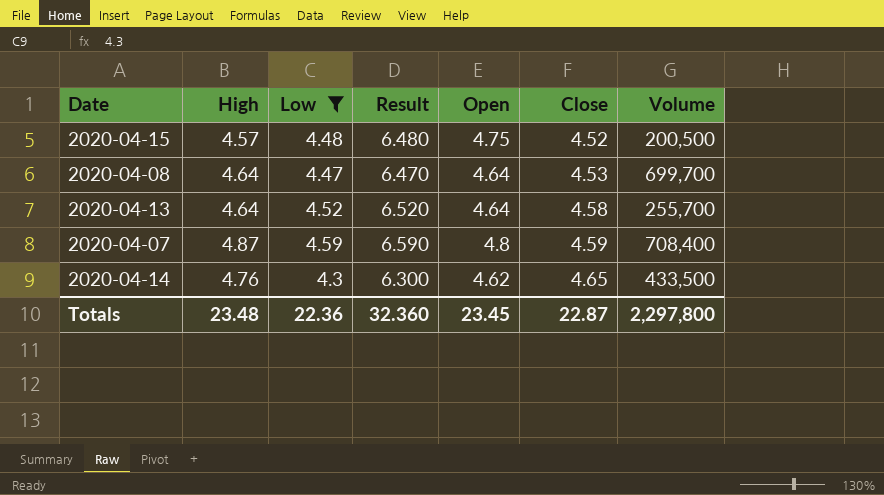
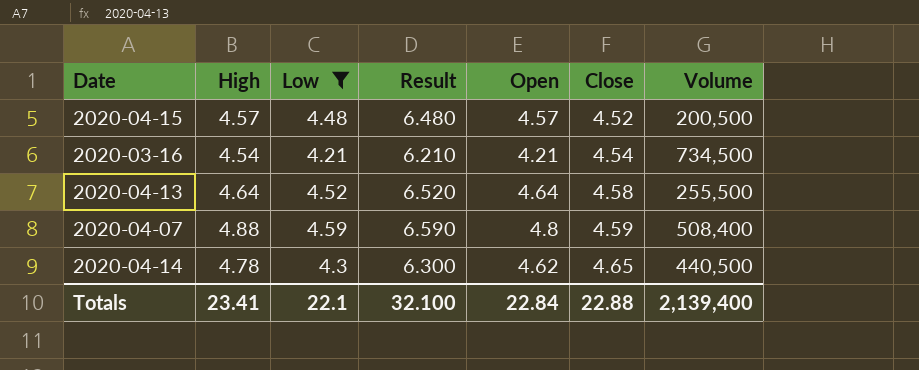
row 2020-04-08: 4.64 | 4.47 | 6.470 | 4.64 | 4.53 | 699,700 -> none
2020-04-15 | Open: 4.75 -> 4.57
row 2020-03-16: none -> 4.54 | 4.21 | 6.210 | 4.21 | 4.54 | 734,500
2020-04-13 | Volume: 255,700 -> 255,500
2020-04-07 | High: 4.87 -> 4.88
2020-04-07 | Volume: 708,400 -> 508,400
2020-04-14 | High: 4.76 -> 4.78
2020-04-14 | Volume: 433,500 -> 440,500
Totals | High: 23.48 -> 23.41
Totals | Low: 22.36 -> 22.1
Totals | Result: 32.360 -> 32.100
Totals | Open: 23.45 -> 22.84
Totals | Close: 22.87 -> 22.88
Totals | Volume: 2,297,800 -> 2,139,400

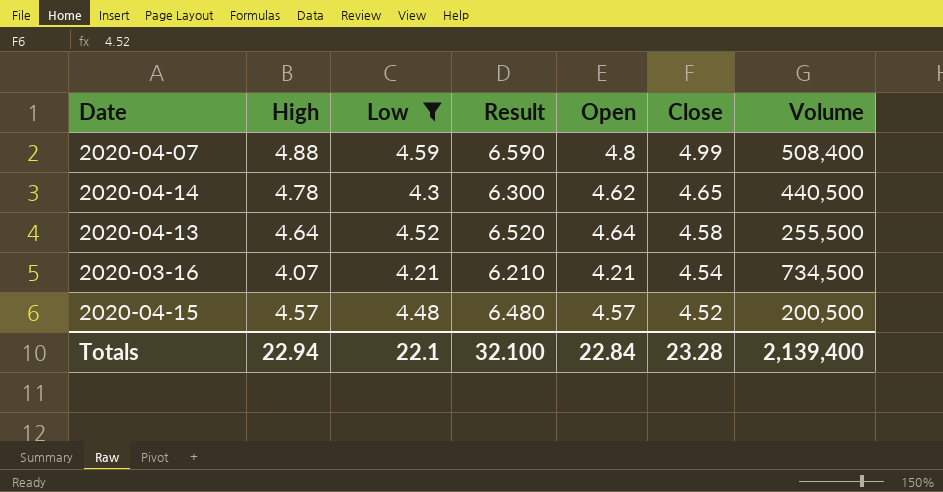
row order: Close ascending -> Close descending
2020-04-07 | Close: 4.59 -> 4.99
2020-03-16 | High: 4.54 -> 4.07
Totals | High: 23.41 -> 22.94
Totals | Close: 22.88 -> 23.28

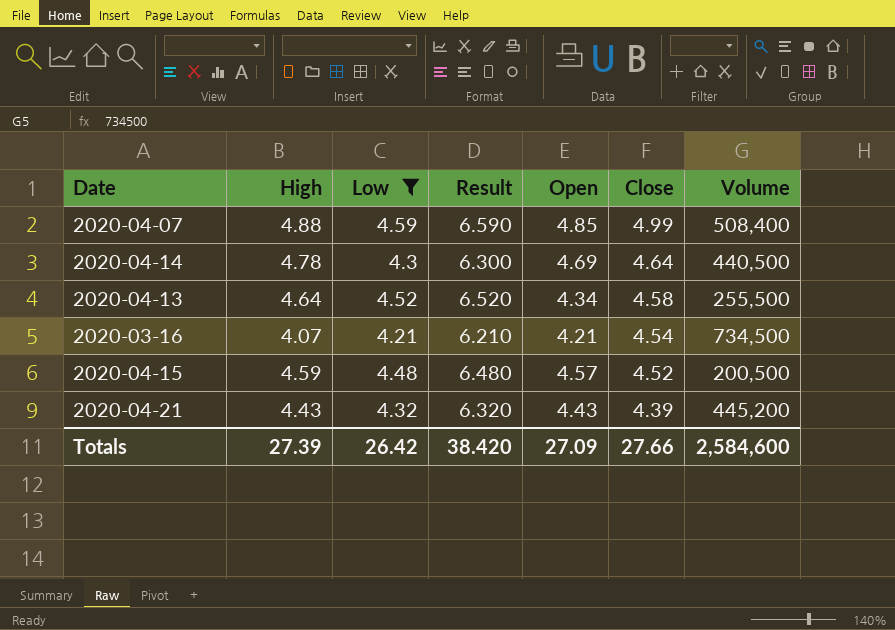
2020-04-07 | Open: 4.8 -> 4.85
2020-04-14 | Open: 4.62 -> 4.69
2020-04-14 | Close: 4.65 -> 4.64
2020-04-13 | Open: 4.64 -> 4.34
2020-04-15 | High: 4.57 -> 4.59
row 2020-04-21: none -> 4.43 | 4.32 | 6.320 | 4.43 | 4.39 | 445,200
Totals | High: 22.94 -> 27.39
Totals | Low: 22.1 -> 26.42
Totals | Result: 32.100 -> 38.420
Totals | Open: 22.84 -> 27.09
Totals | Close: 23.28 -> 27.66
Totals | Volume: 2,139,400 -> 2,584,600

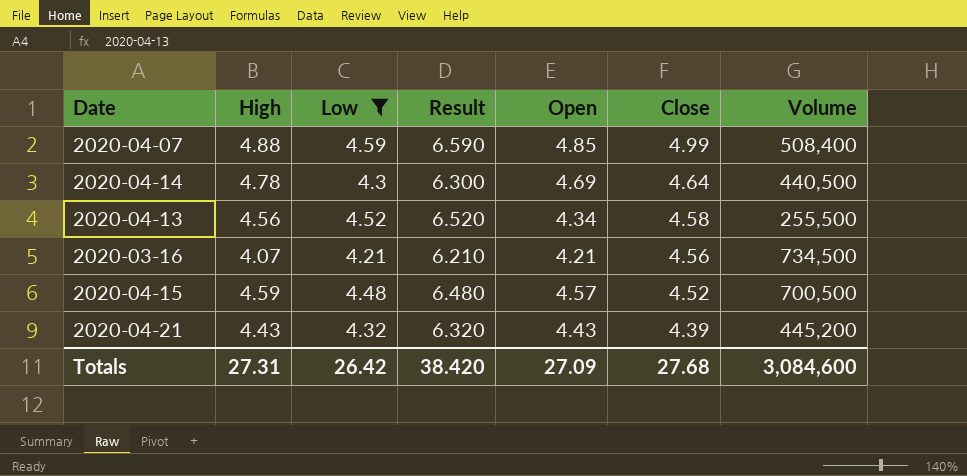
2020-04-13 | High: 4.64 -> 4.56
2020-03-16 | Close: 4.54 -> 4.56
2020-04-15 | Volume: 200,500 -> 700,500
Totals | High: 27.39 -> 27.31
Totals | Close: 27.66 -> 27.68
Totals | Volume: 2,584,600 -> 3,084,600

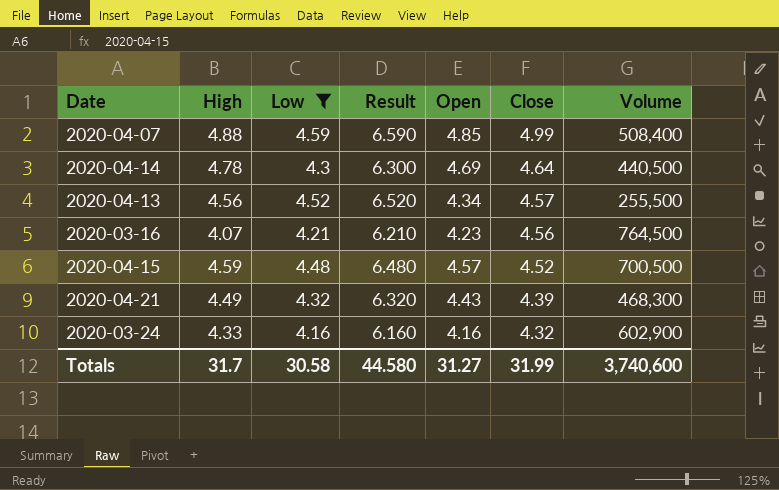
2020-04-13 | Close: 4.58 -> 4.57
2020-03-16 | Open: 4.21 -> 4.23
2020-03-16 | Volume: 734,500 -> 764,500
2020-04-21 | High: 4.43 -> 4.49
2020-04-21 | Volume: 445,200 -> 468,300
row 2020-03-24: none -> 4.33 | 4.16 | 6.160 | 4.16 | 4.32 | 602,900
Totals | High: 27.31 -> 31.7
Totals | Low: 26.42 -> 30.58
Totals | Result: 38.420 -> 44.580
Totals | Open: 27.09 -> 31.27
Totals | Close: 27.68 -> 31.99
Totals | Volume: 3,084,600 -> 3,740,600

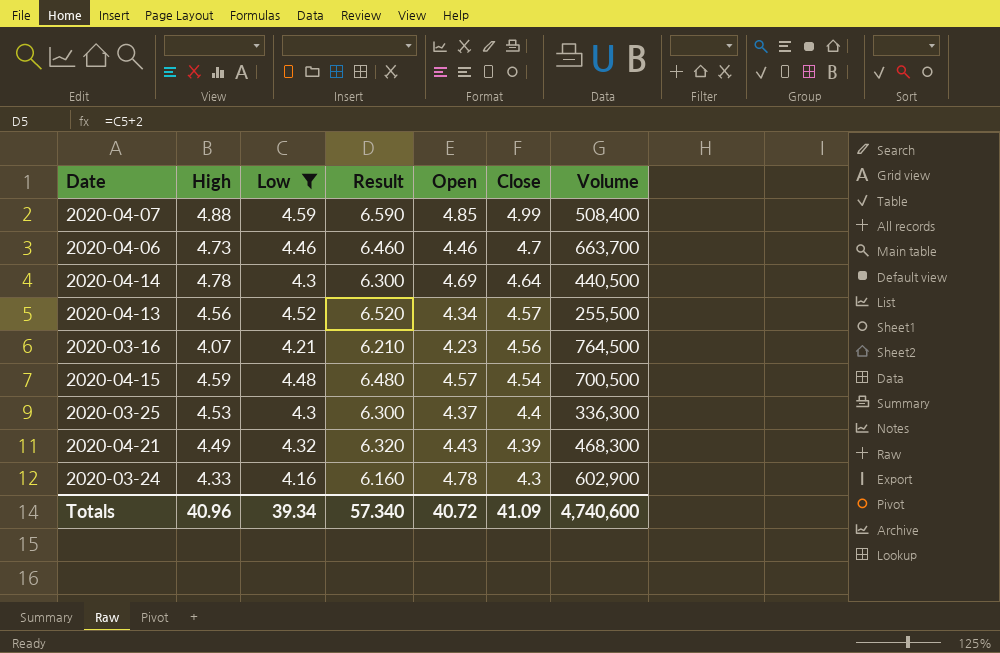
row 2020-04-06: none -> 4.73 | 4.46 | 6.460 | 4.46 | 4.7 | 663,700
2020-04-15 | Close: 4.52 -> 4.54
row 2020-03-25: none -> 4.53 | 4.3 | 6.300 | 4.37 | 4.4 | 336,300
2020-03-24 | Open: 4.16 -> 4.78
2020-03-24 | Close: 4.32 -> 4.3
Totals | High: 31.7 -> 40.96
Totals | Low: 30.58 -> 39.34
Totals | Result: 44.580 -> 57.340
Totals | Open: 31.27 -> 40.72
Totals | Close: 31.99 -> 41.09
Totals | Volume: 3,740,600 -> 4,740,600

